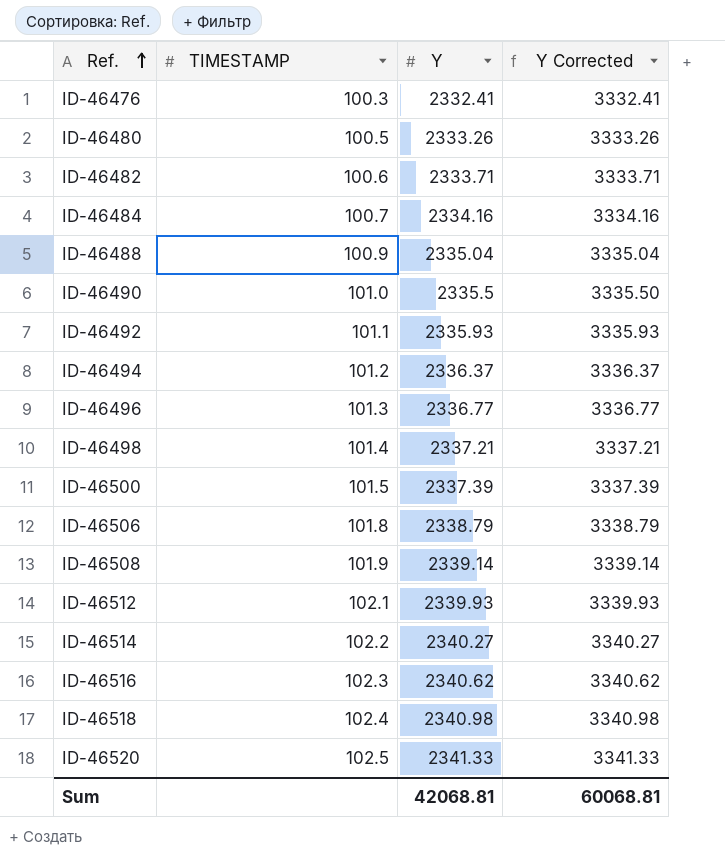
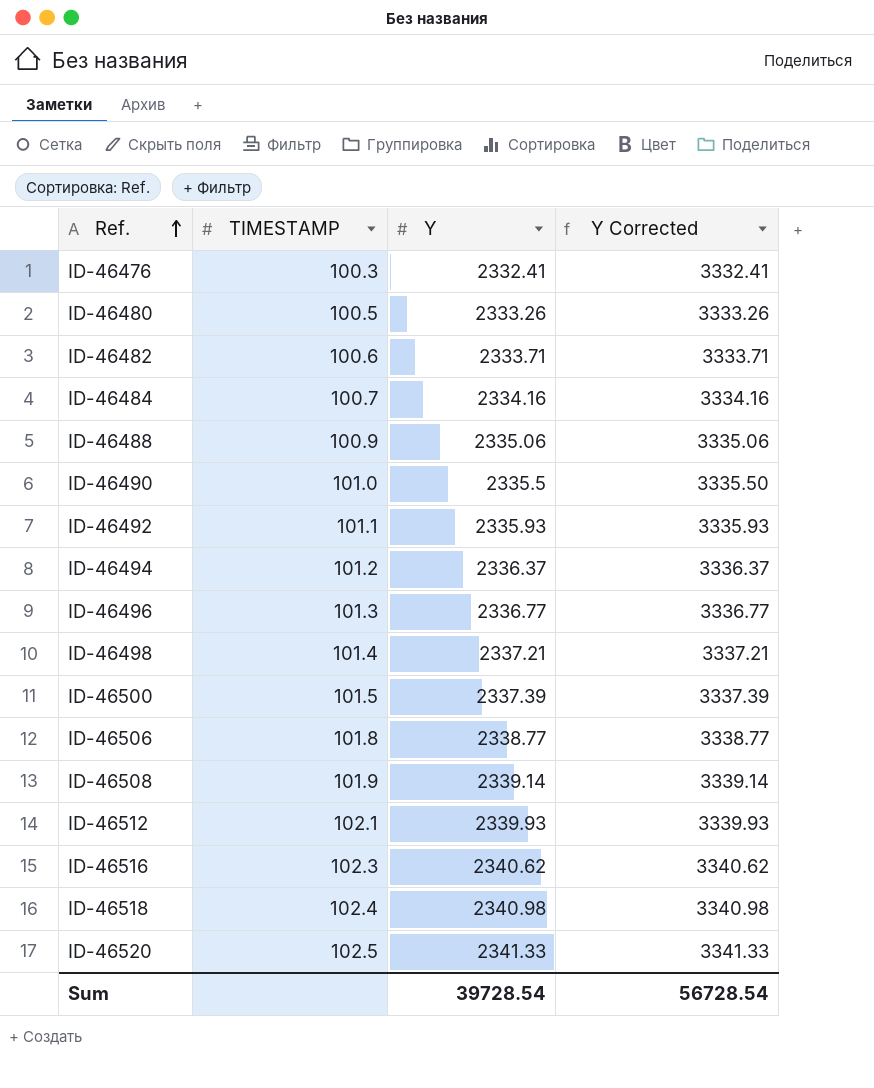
row ID-46514: 102.2 | 2340.27 | 3340.27 -> none
ID-46488 | Y: 2335.04 -> 2335.06
ID-46488 | Y Corrected: 3335.04 -> 3335.06
ID-46506 | Y: 2338.79 -> 2338.77
ID-46506 | Y Corrected: 3338.79 -> 3338.77
Sum | Y: 42068.81 -> 39728.54
Sum | Y Corrected: 60068.81 -> 56728.54

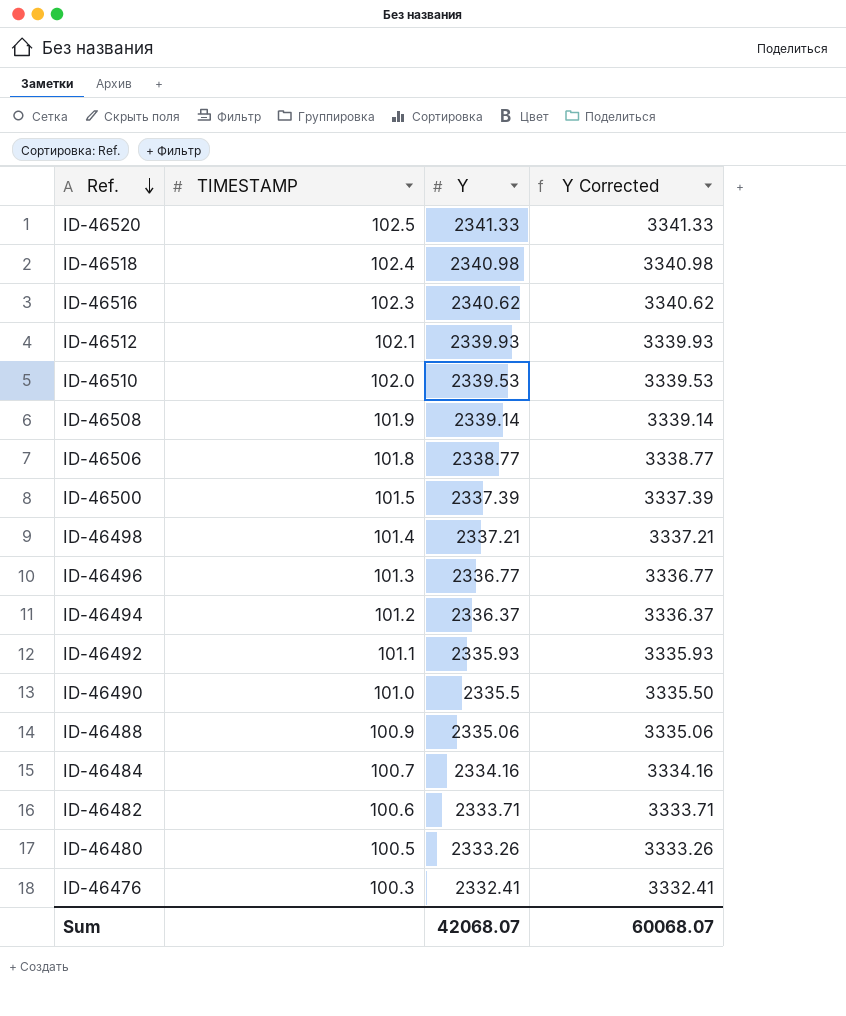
row order: Ref. ascending -> Ref. descending
row ID-46510: none -> 102.0 | 2339.53 | 3339.53
Sum | Y: 39728.54 -> 42068.07
Sum | Y Corrected: 56728.54 -> 60068.07

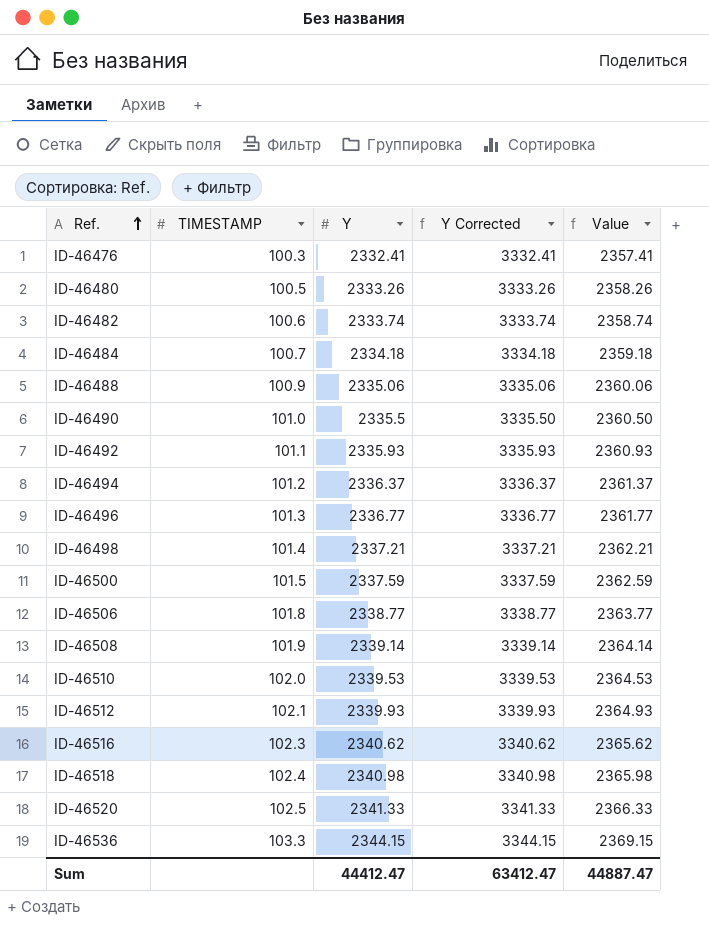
row order: Ref. descending -> Ref. ascending
column Value | formula: none -> [Y] + 25
ID-46482 | Y: 2333.71 -> 2333.74
ID-46482 | Y Corrected: 3333.71 -> 3333.74
ID-46484 | Y: 2334.16 -> 2334.18
ID-46484 | Y Corrected: 3334.16 -> 3334.18
ID-46500 | Y: 2337.39 -> 2337.59
ID-46500 | Y Corrected: 3337.39 -> 3337.59
row ID-46536: none -> 103.3 | 2344.15 | 3344.15 | 2369.15
Sum | Y: 42068.07 -> 44412.47
Sum | Y Corrected: 60068.07 -> 63412.47

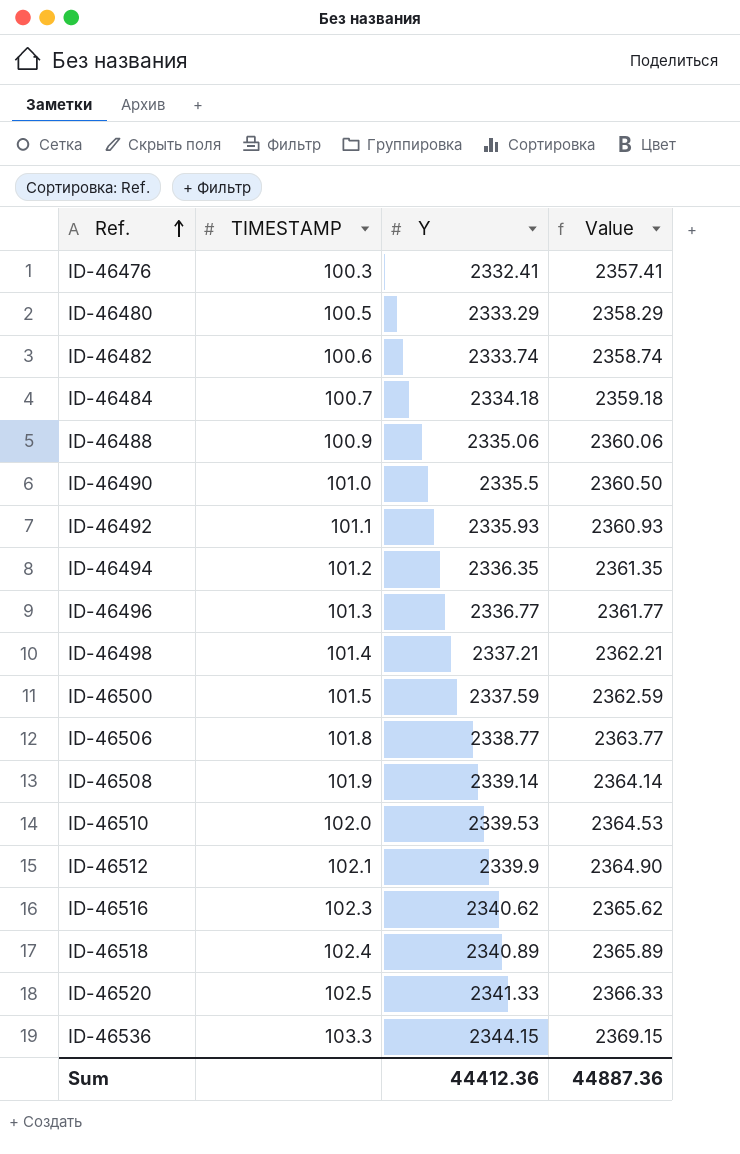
column Y Corrected | formula: [Y] + 1000 -> none
ID-46480 | Y: 2333.26 -> 2333.29
ID-46480 | Value: 2358.26 -> 2358.29
ID-46494 | Y: 2336.37 -> 2336.35
ID-46494 | Value: 2361.37 -> 2361.35
ID-46512 | Y: 2339.93 -> 2339.9
ID-46512 | Value: 2364.93 -> 2364.90
ID-46518 | Y: 2340.98 -> 2340.89
ID-46518 | Value: 2365.98 -> 2365.89
Sum | Y: 44412.47 -> 44412.36
Sum | Value: 44887.47 -> 44887.36

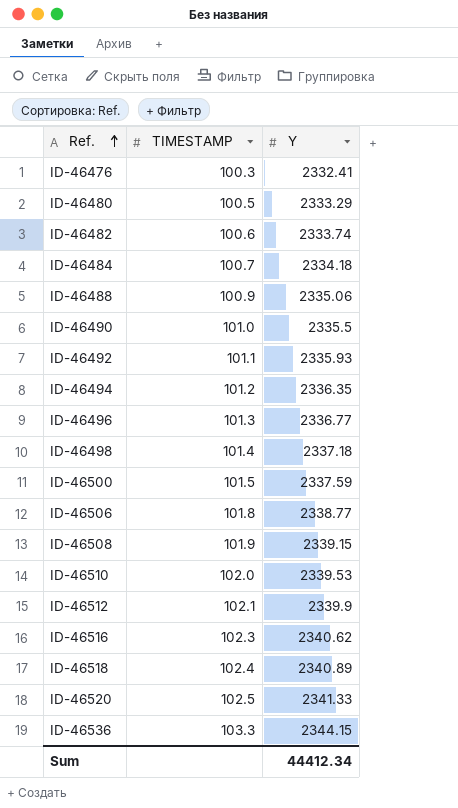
column Value | formula: [Y] + 25 -> none
ID-46498 | Y: 2337.21 -> 2337.18
ID-46508 | Y: 2339.14 -> 2339.15
Sum | Y: 44412.36 -> 44412.34

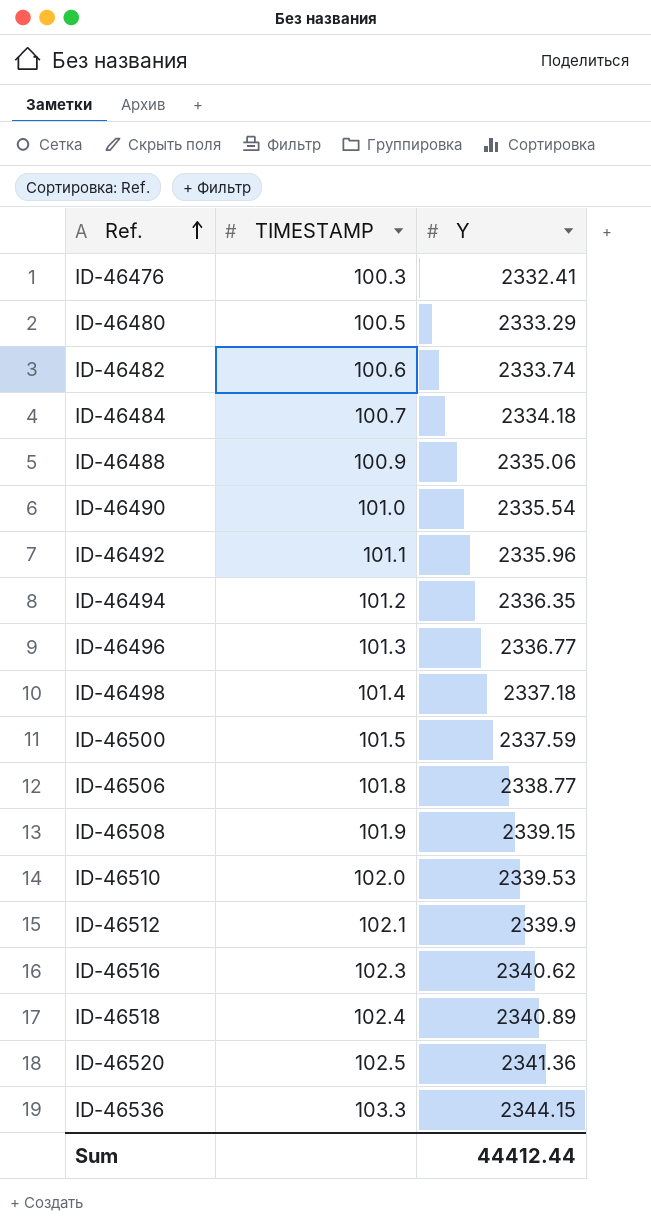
ID-46490 | Y: 2335.5 -> 2335.54
ID-46492 | Y: 2335.93 -> 2335.96
ID-46520 | Y: 2341.33 -> 2341.36
Sum | Y: 44412.34 -> 44412.44

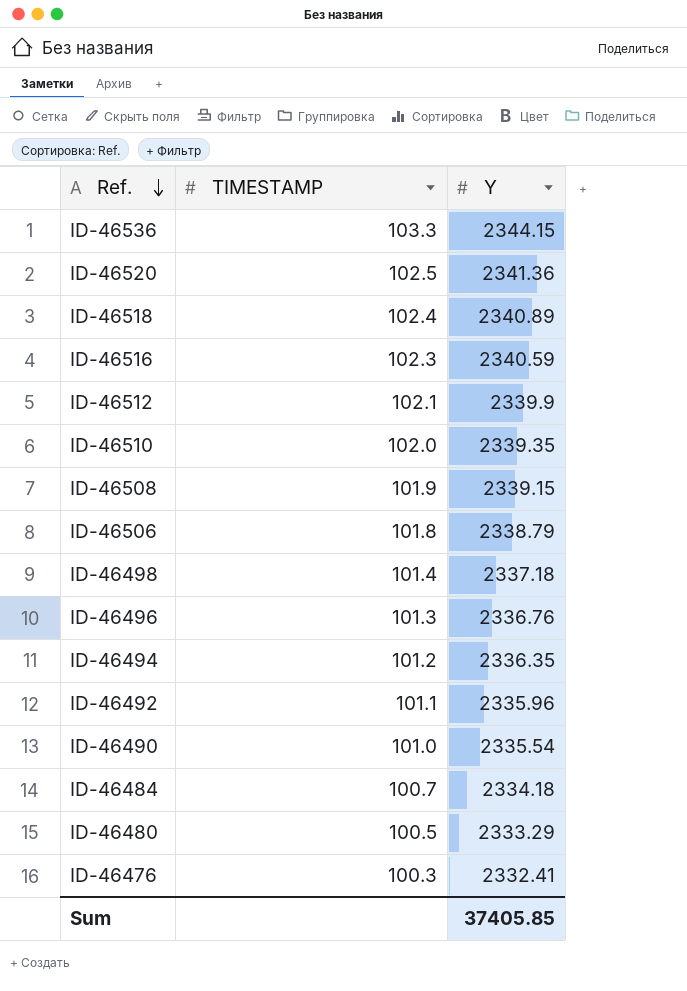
row order: Ref. ascending -> Ref. descending
row ID-46482: 100.6 | 2333.74 -> none
row ID-46488: 100.9 | 2335.06 -> none
row ID-46500: 101.5 | 2337.59 -> none
ID-46516 | Y: 2340.62 -> 2340.59
ID-46510 | Y: 2339.53 -> 2339.35
ID-46506 | Y: 2338.77 -> 2338.79
ID-46496 | Y: 2336.77 -> 2336.76
Sum | Y: 44412.44 -> 37405.85

